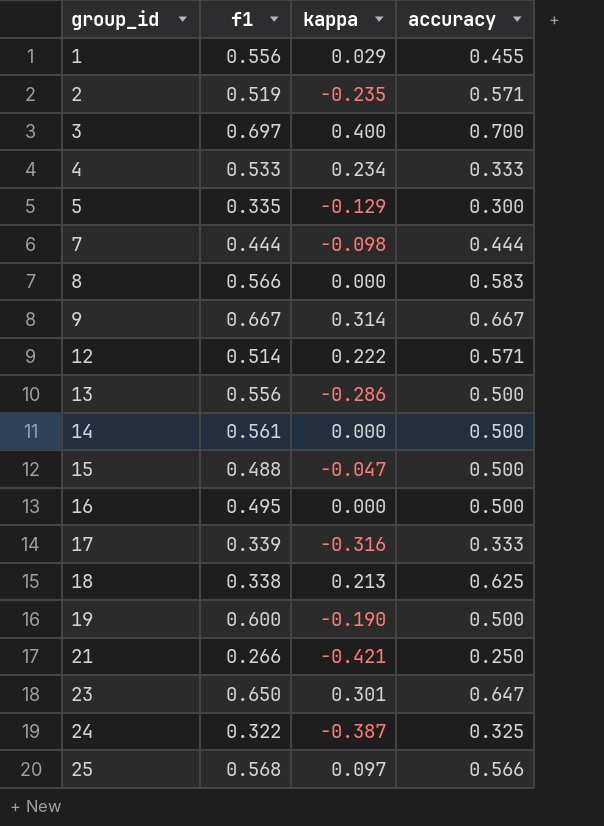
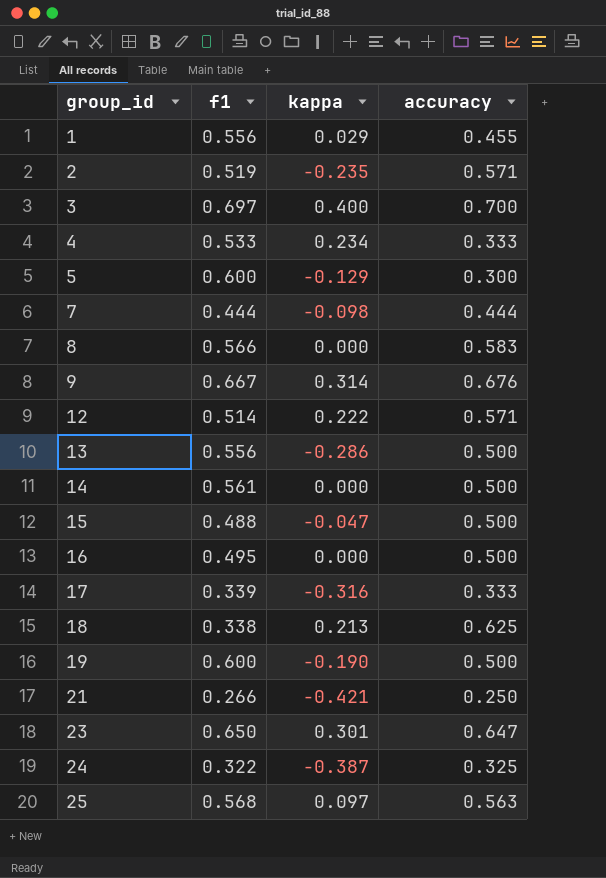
5 | f1: 0.335 -> 0.600
9 | accuracy: 0.667 -> 0.676
25 | accuracy: 0.566 -> 0.563

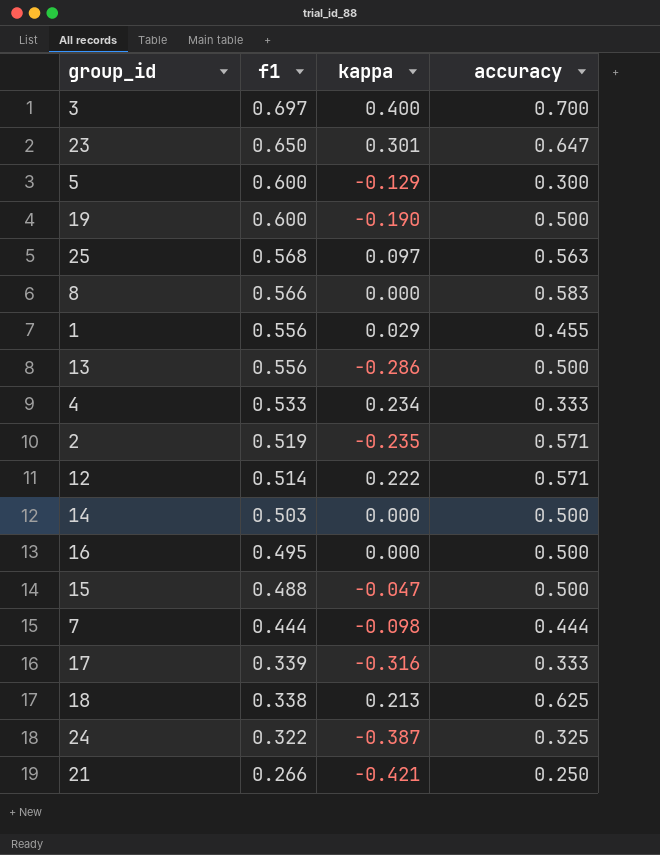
row order: group_id ascending -> f1 descending
row 9: 0.667 | 0.314 | 0.676 -> none
14 | f1: 0.561 -> 0.503

